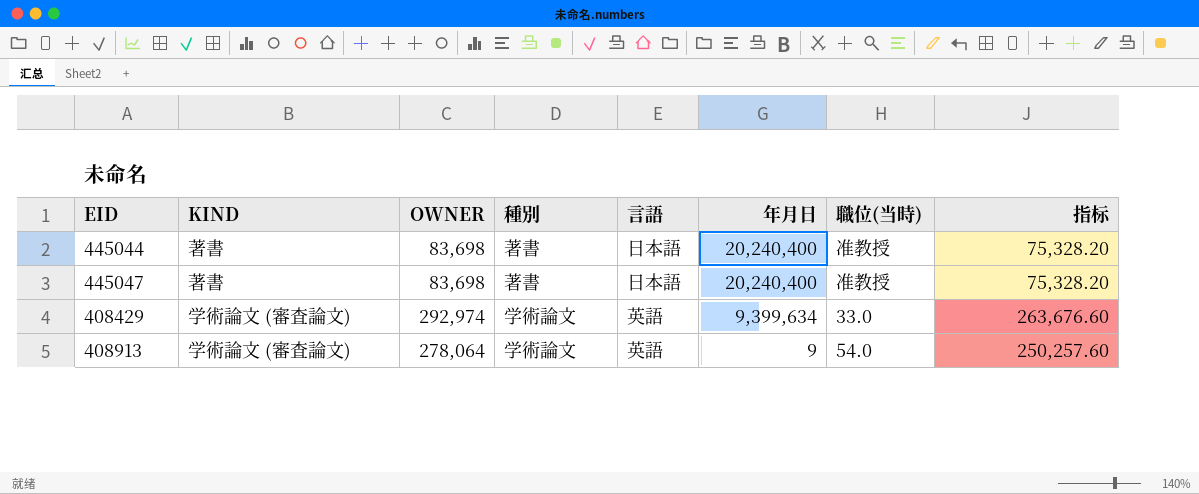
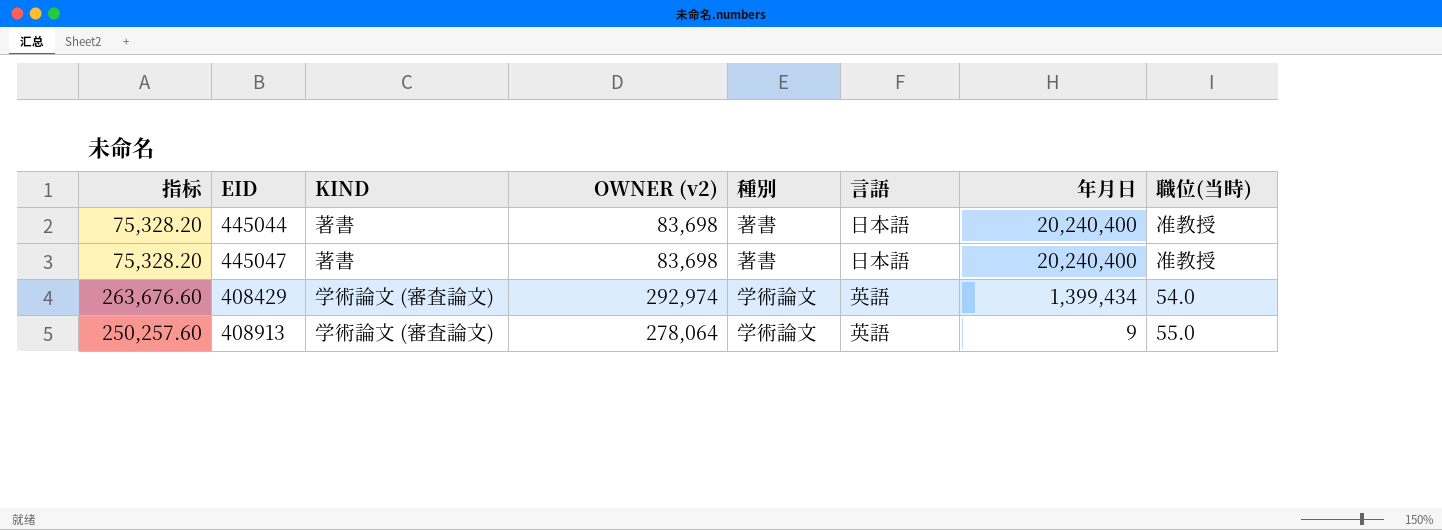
column 指标 | position: 8 -> 1
column name: OWNER -> OWNER (v2)
408429 | 年月日: 9,399,634 -> 1,399,434
408429 | 職位(当時): 33.0 -> 54.0
408913 | 職位(当時): 54.0 -> 55.0

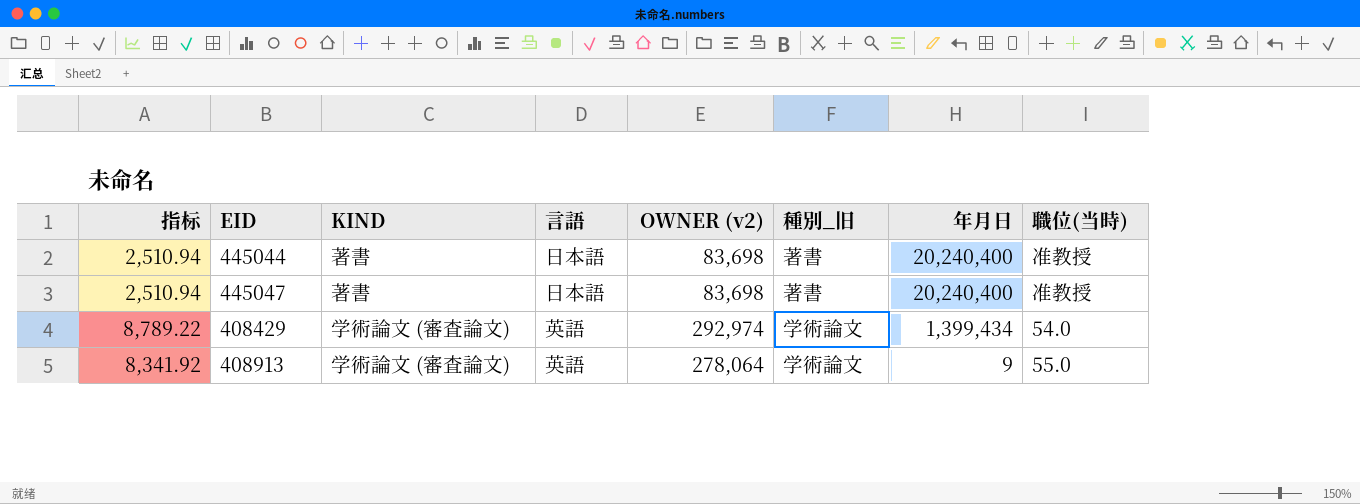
column 指标 | formula: [OWNER (v2)] * 0.9 -> [OWNER (v2)] * 0.03
column 言語 | position: 6 -> 4
column name: 種別 -> 種別_旧

